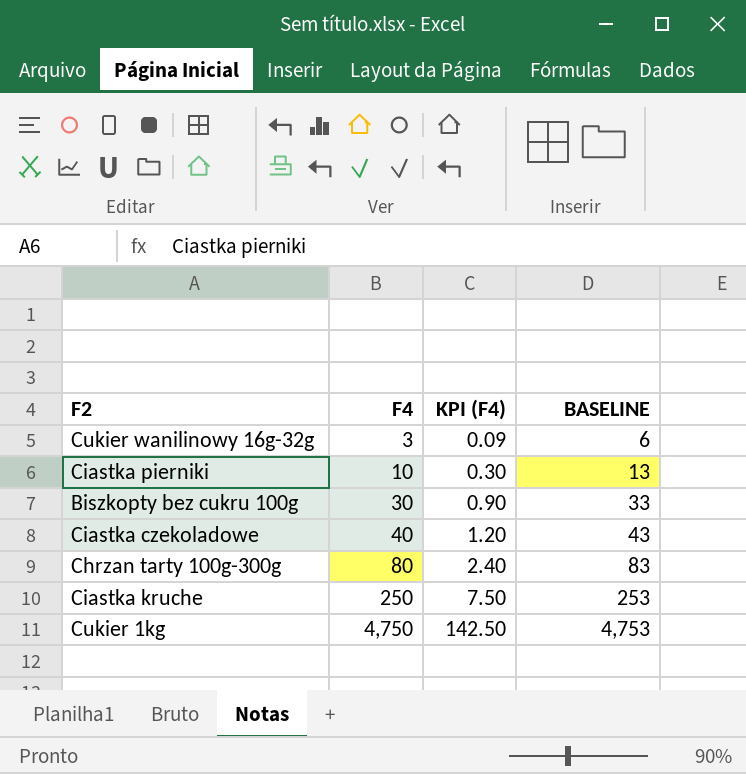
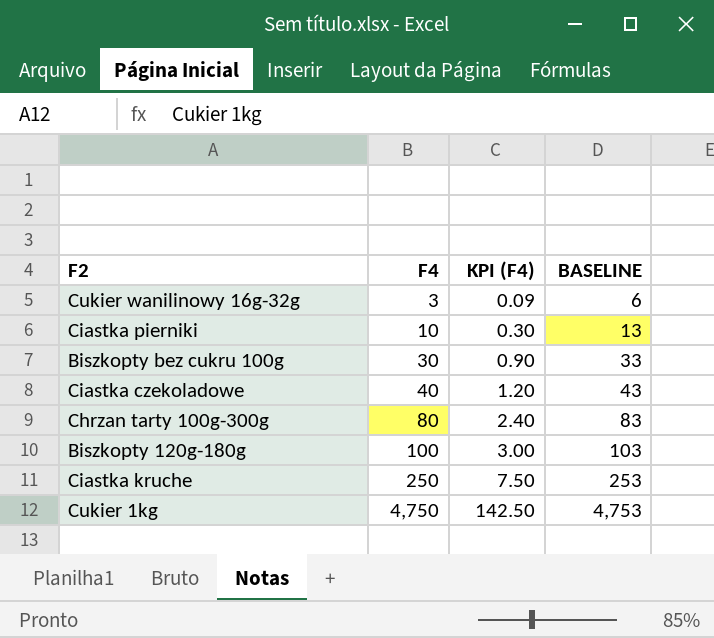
row Biszkopty 120g-180g: none -> 100 | 3.00 | 103

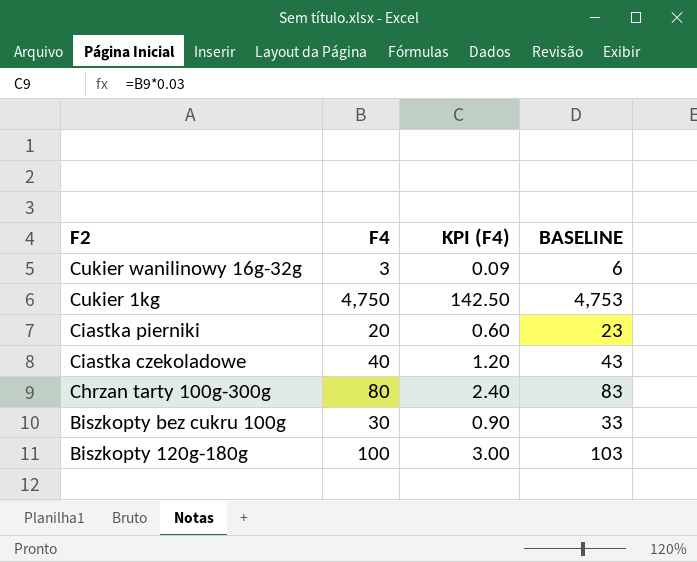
row order: F4 ascending -> F2 descending
row Ciastka kruche: 250 | 7.50 | 253 -> none
Ciastka pierniki | F4: 10 -> 20
Ciastka pierniki | KPI (F4): 0.30 -> 0.60
Ciastka pierniki | BASELINE: 13 -> 23

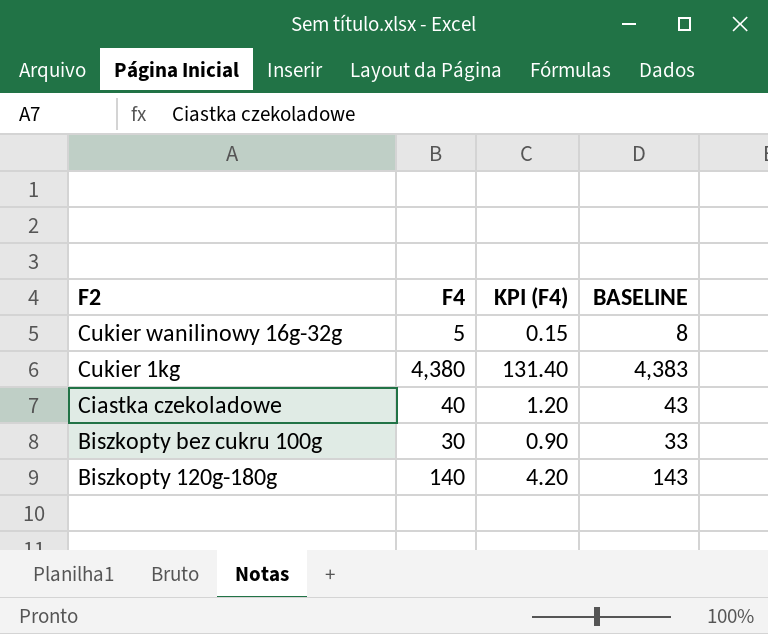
row Ciastka pierniki: 20 | 0.60 | 23 -> none
row Chrzan tarty 100g-300g: 80 | 2.40 | 83 -> none
Cukier wanilinowy 16g-32g | F4: 3 -> 5
Cukier wanilinowy 16g-32g | KPI (F4): 0.09 -> 0.15
Cukier wanilinowy 16g-32g | BASELINE: 6 -> 8
Cukier 1kg | F4: 4,750 -> 4,380
Cukier 1kg | KPI (F4): 142.50 -> 131.40
Cukier 1kg | BASELINE: 4,753 -> 4,383
Biszkopty 120g-180g | F4: 100 -> 140
Biszkopty 120g-180g | KPI (F4): 3.00 -> 4.20
Biszkopty 120g-180g | BASELINE: 103 -> 143

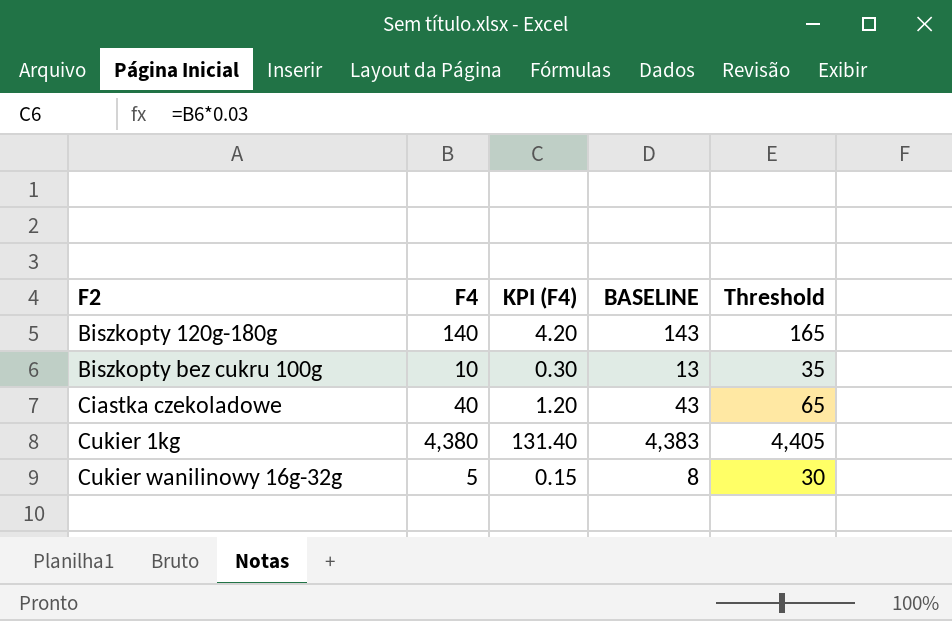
row order: F2 descending -> F2 ascending
column Threshold | formula: none -> [F4] + 25
Biszkopty bez cukru 100g | F4: 30 -> 10
Biszkopty bez cukru 100g | KPI (F4): 0.90 -> 0.30
Biszkopty bez cukru 100g | BASELINE: 33 -> 13

